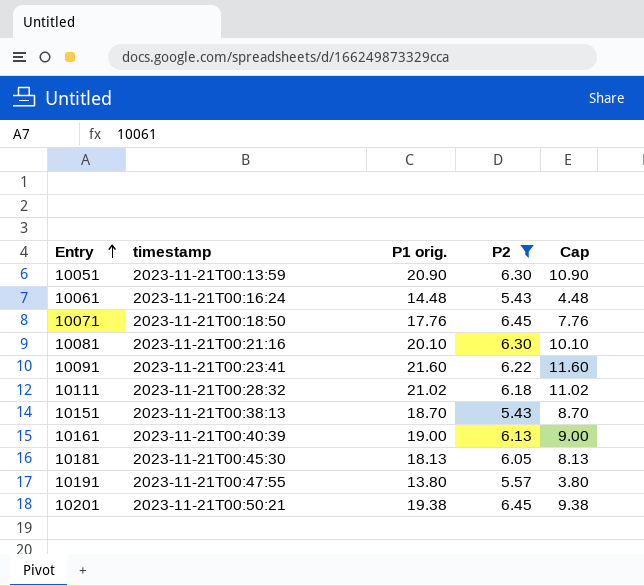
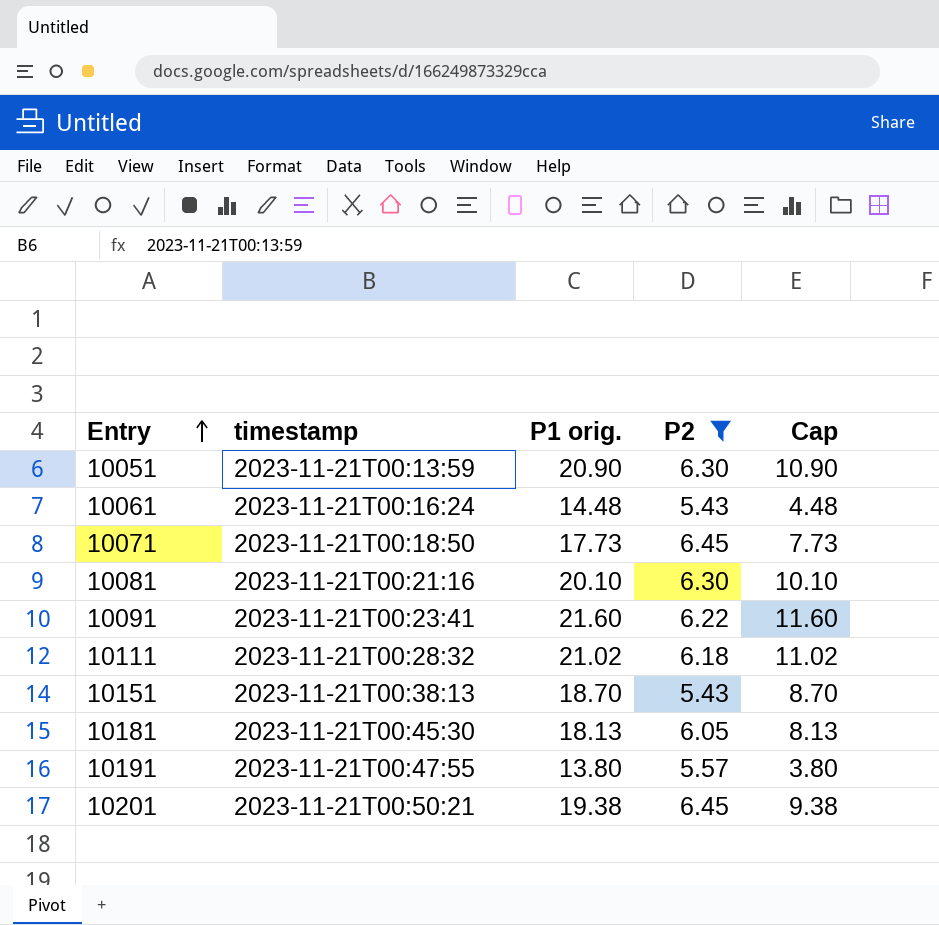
row 10161: 2023-11-21T00:40:39 | 19.00 | 6.13 | 9.00 -> none
10071 | P1 orig.: 17.76 -> 17.73
10071 | Cap: 7.76 -> 7.73

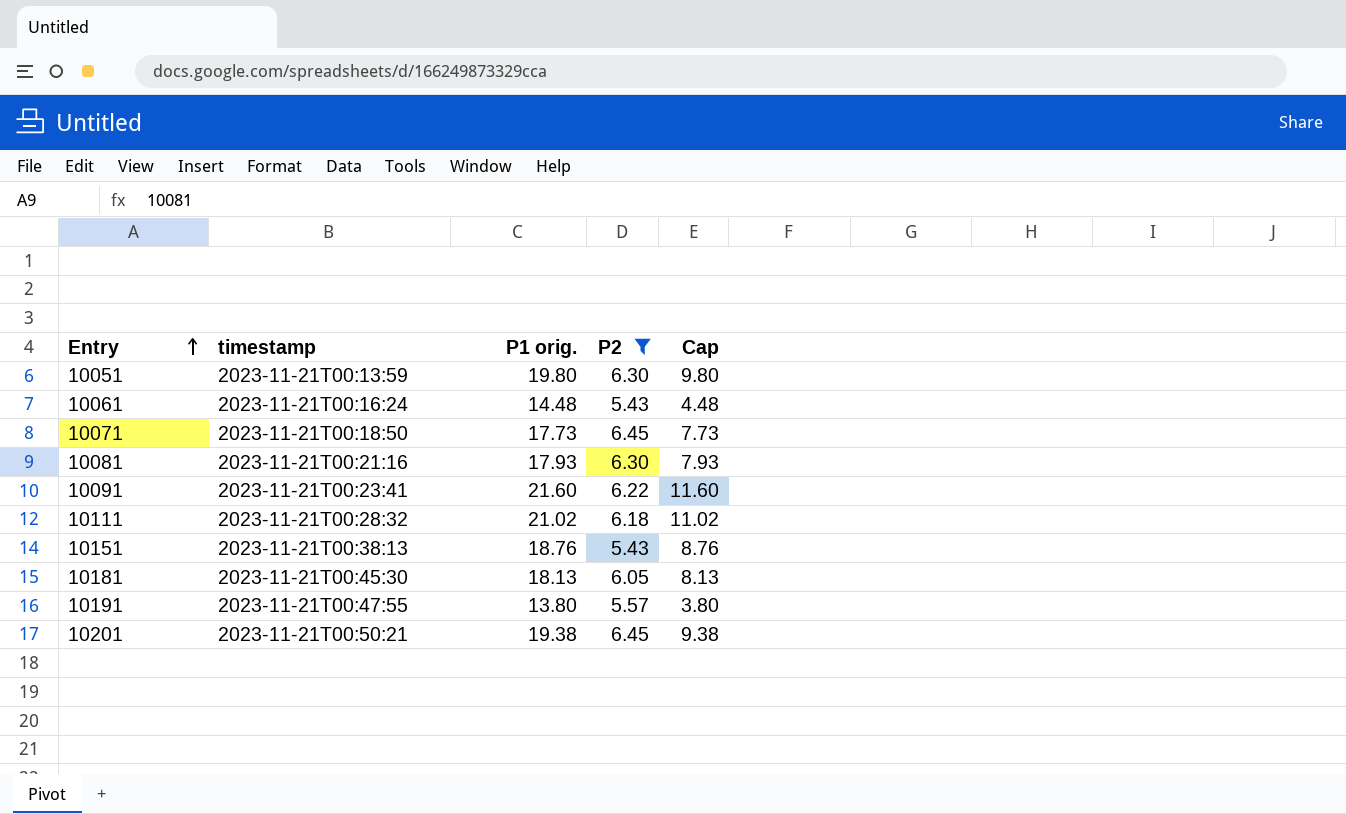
10051 | P1 orig.: 20.90 -> 19.80
10051 | Cap: 10.90 -> 9.80
10081 | P1 orig.: 20.10 -> 17.93
10081 | Cap: 10.10 -> 7.93
10151 | P1 orig.: 18.70 -> 18.76
10151 | Cap: 8.70 -> 8.76

